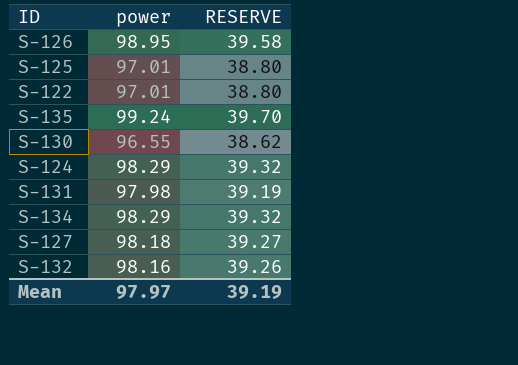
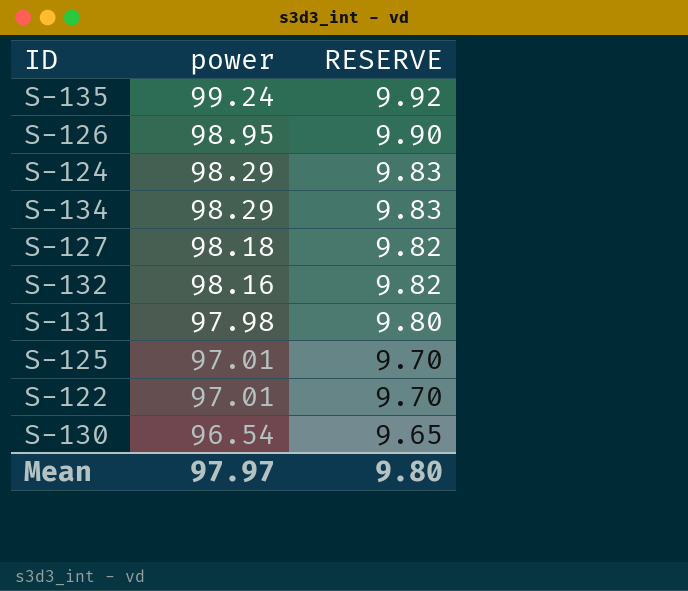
row order: none -> power descending
column RESERVE | formula: [power] * 0.4 -> [power] * 0.1
S-130 | power: 96.55 -> 96.54
Mean | RESERVE: 39.19 -> 9.80

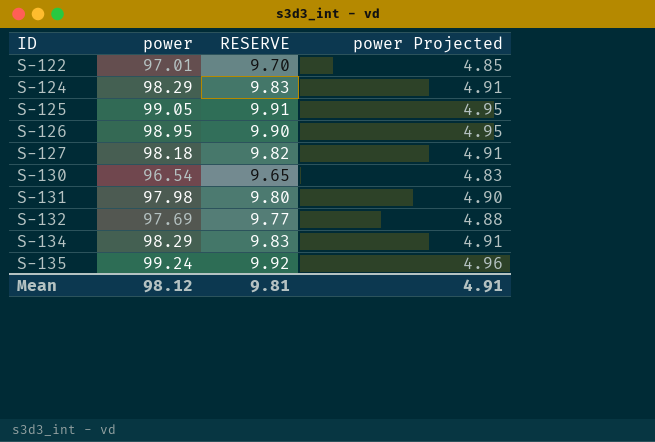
row order: power descending -> ID ascending
column power Projected | formula: none -> [power] * 0.05
S-125 | power: 97.01 -> 99.05
S-125 | RESERVE: 9.70 -> 9.91
S-132 | power: 98.16 -> 97.69
S-132 | RESERVE: 9.82 -> 9.77
Mean | power: 97.97 -> 98.12
Mean | RESERVE: 9.80 -> 9.81

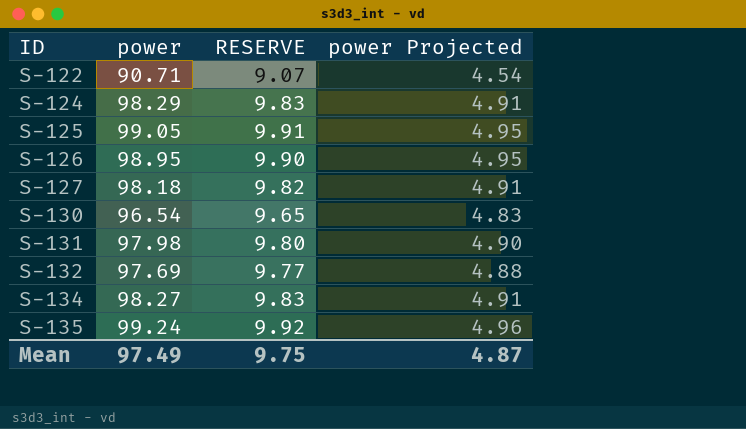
S-122 | power: 97.01 -> 90.71
S-122 | RESERVE: 9.70 -> 9.07
S-122 | power Projected: 4.85 -> 4.54
S-134 | power: 98.29 -> 98.27
Mean | power: 98.12 -> 97.49
Mean | RESERVE: 9.81 -> 9.75
Mean | power Projected: 4.91 -> 4.87

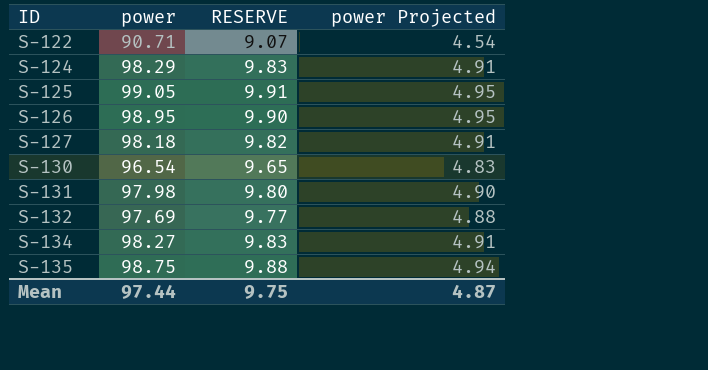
S-135 | power: 99.24 -> 98.75
S-135 | RESERVE: 9.92 -> 9.88
S-135 | power Projected: 4.96 -> 4.94
Mean | power: 97.49 -> 97.44

